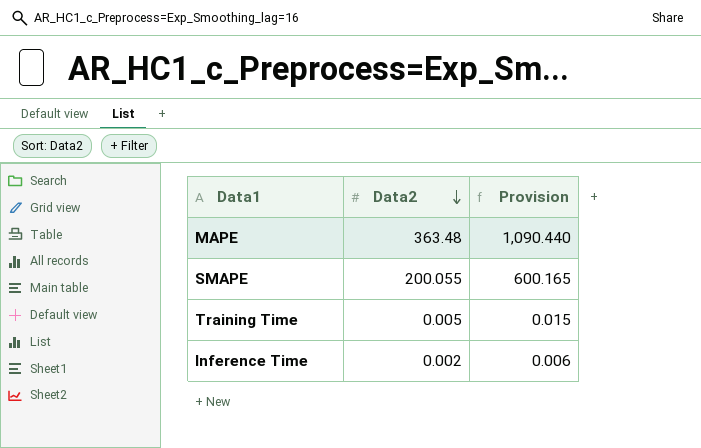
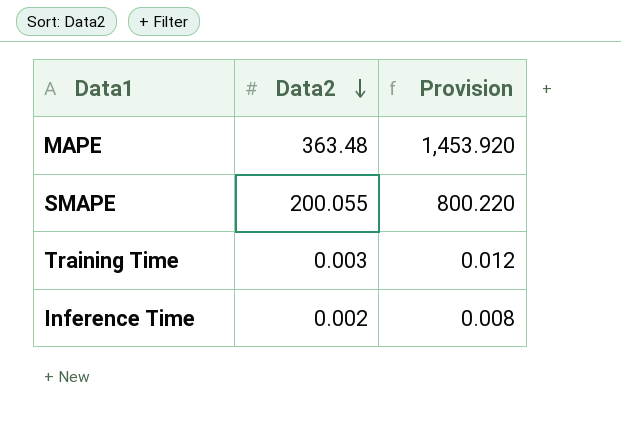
column Provision | formula: [Data2] * 3 -> [Data2] * 4
Training Time | Data2: 0.005 -> 0.003

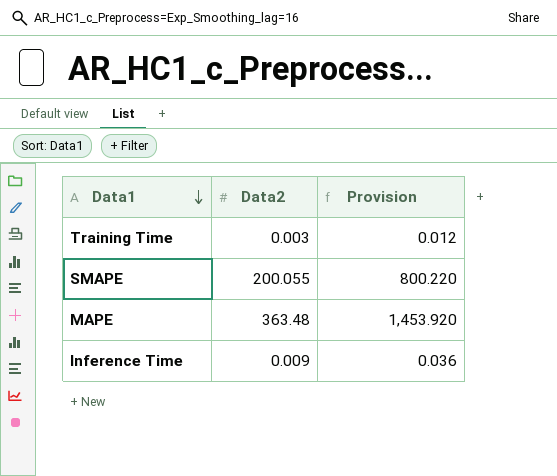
row order: Data2 descending -> Data1 descending
Inference Time | Data2: 0.002 -> 0.009
Inference Time | Provision: 0.008 -> 0.036

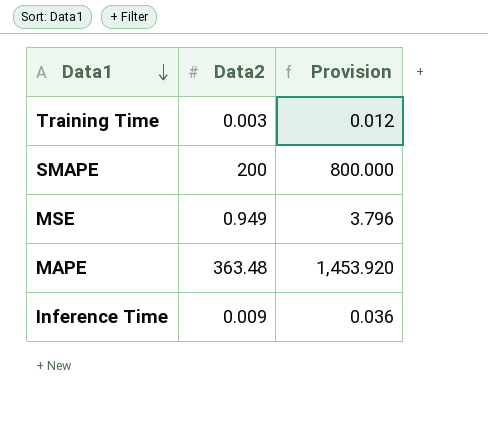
SMAPE | Data2: 200.055 -> 200
SMAPE | Provision: 800.220 -> 800.000
row MSE: none -> 0.949 | 3.796

